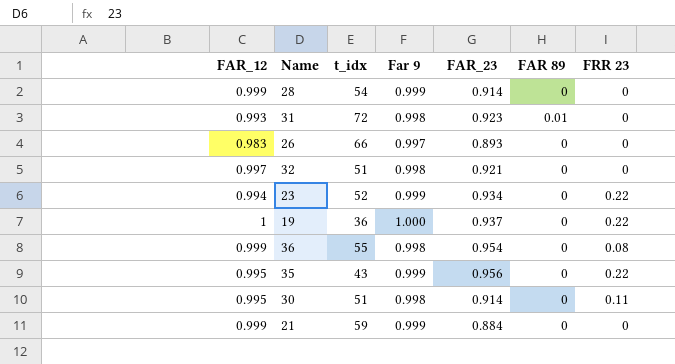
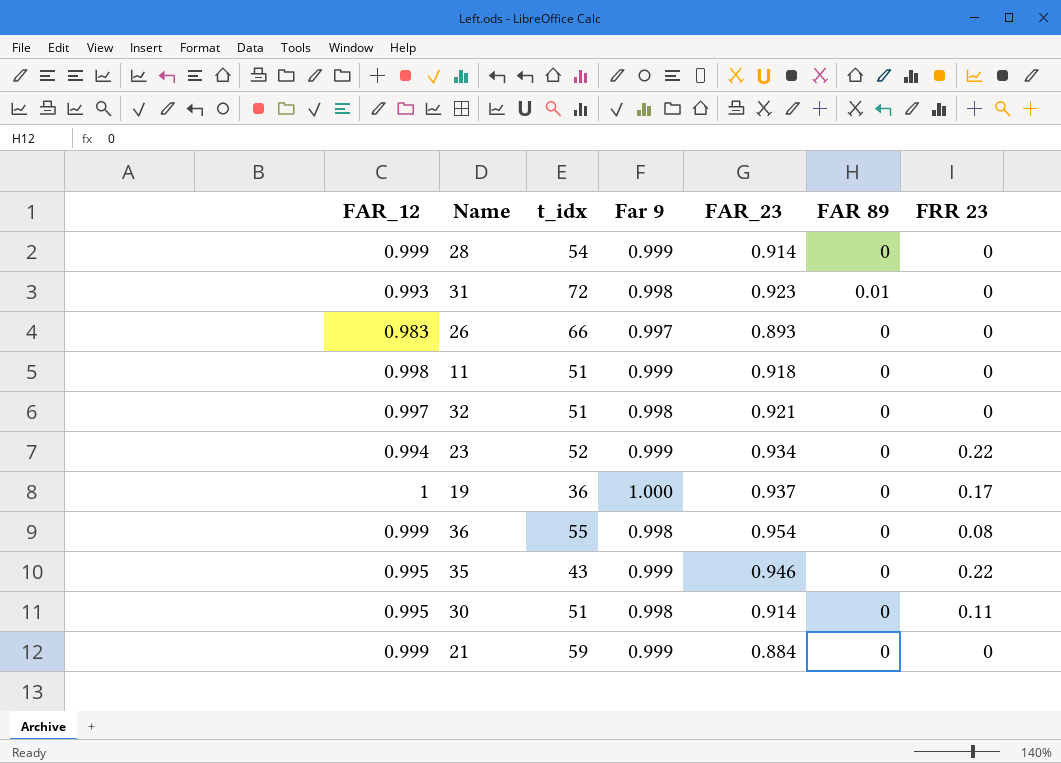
row 11: none -> 0.998 | 51 | 0.999 | 0.918 | 0 | 0
19 | FRR 23: 0.22 -> 0.17
35 | FAR_23: 0.956 -> 0.946

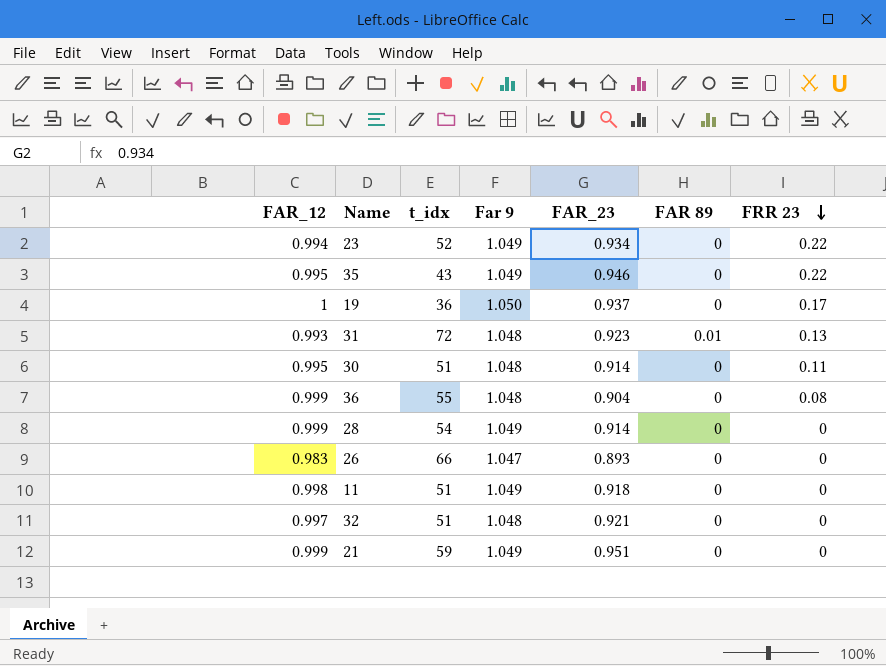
row order: none -> FRR 23 descending
23 | Far 9: 0.999 -> 1.049
35 | Far 9: 0.999 -> 1.049
19 | Far 9: 1.000 -> 1.050
31 | Far 9: 0.998 -> 1.048
31 | FRR 23: 0 -> 0.13
30 | Far 9: 0.998 -> 1.048
36 | Far 9: 0.998 -> 1.048
36 | FAR_23: 0.954 -> 0.904
28 | Far 9: 0.999 -> 1.049
26 | Far 9: 0.997 -> 1.047
11 | Far 9: 0.999 -> 1.049
32 | Far 9: 0.998 -> 1.048
21 | Far 9: 0.999 -> 1.049
21 | FAR_23: 0.884 -> 0.951

